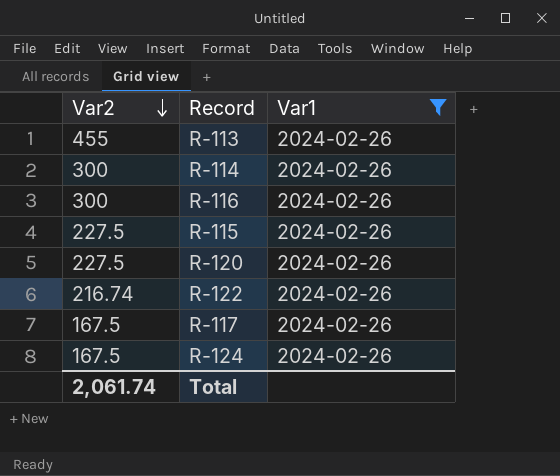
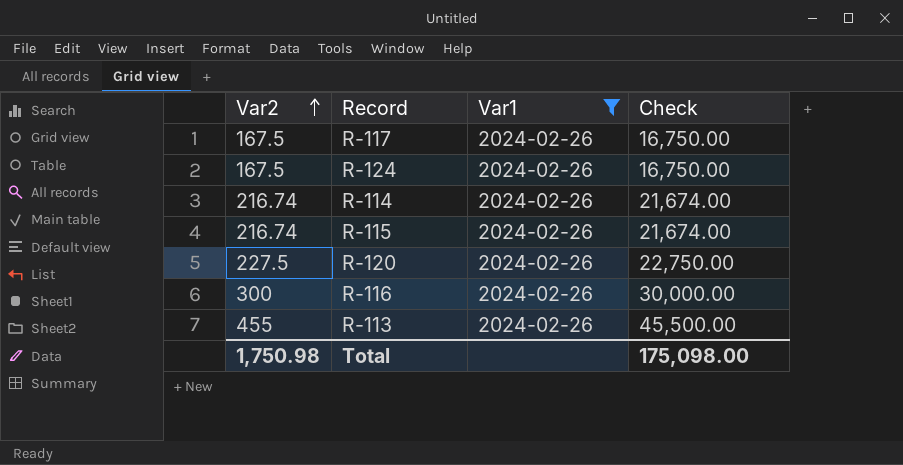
row order: Var2 descending -> Var2 ascending
column Check | formula: none -> [Var2] * 100
row R-122: 216.74 | 2024-02-26 -> none
R-114 | Var2: 300 -> 216.74
R-115 | Var2: 227.5 -> 216.74
Total | Var2: 2,061.74 -> 1,750.98

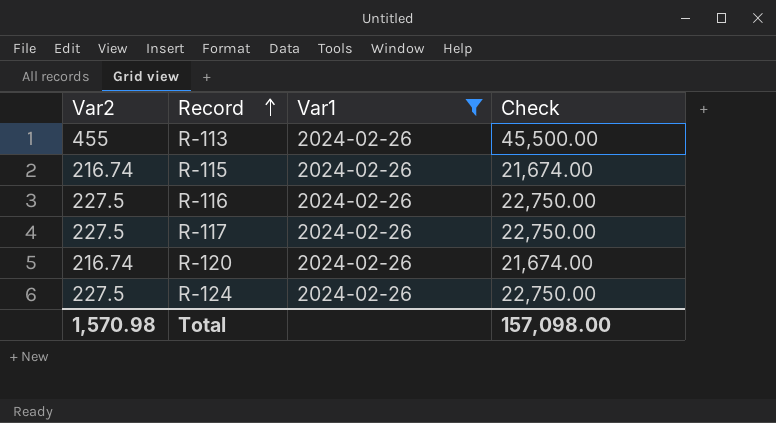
row order: Var2 ascending -> Record ascending
row R-114: 216.74 | 2024-02-26 | 21,674.00 -> none
R-116 | Var2: 300 -> 227.5
R-116 | Check: 30,000.00 -> 22,750.00
R-117 | Var2: 167.5 -> 227.5
R-117 | Check: 16,750.00 -> 22,750.00
R-120 | Var2: 227.5 -> 216.74
R-120 | Check: 22,750.00 -> 21,674.00
R-124 | Var2: 167.5 -> 227.5
R-124 | Check: 16,750.00 -> 22,750.00
Total | Var2: 1,750.98 -> 1,570.98
Total | Check: 175,098.00 -> 157,098.00

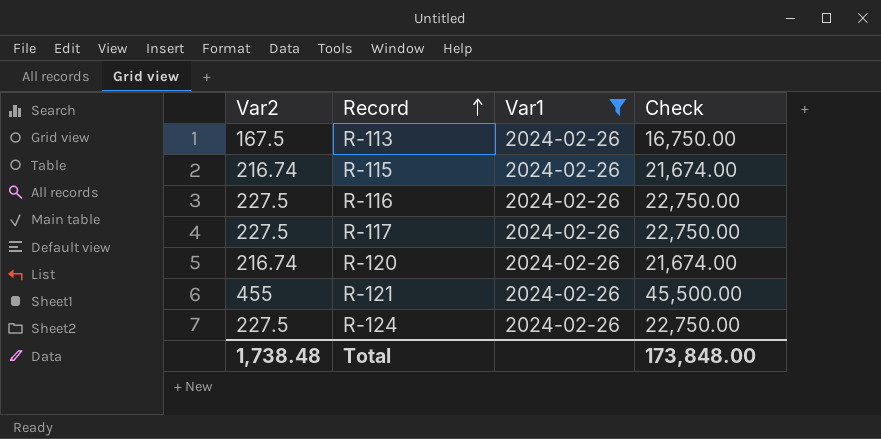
R-113 | Var2: 455 -> 167.5
R-113 | Check: 45,500.00 -> 16,750.00
row R-121: none -> 455 | 2024-02-26 | 45,500.00
Total | Var2: 1,570.98 -> 1,738.48
Total | Check: 157,098.00 -> 173,848.00

